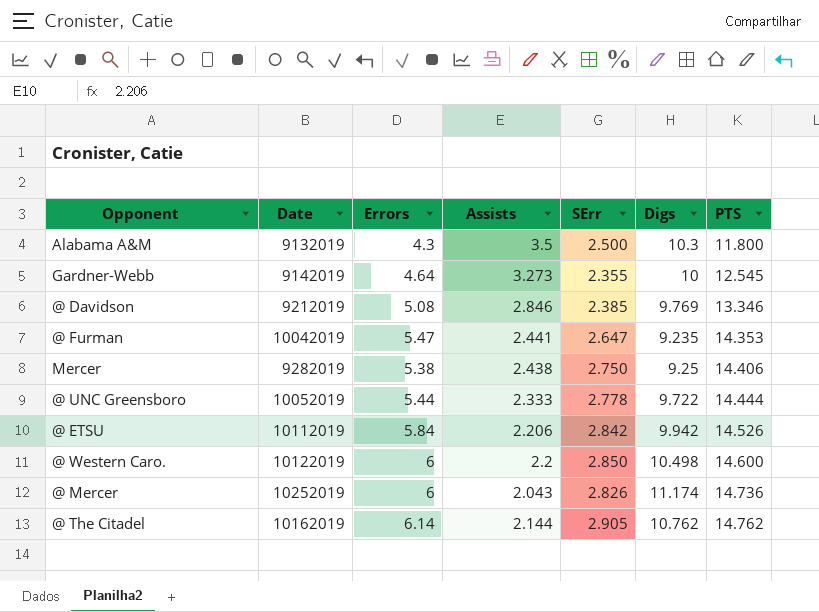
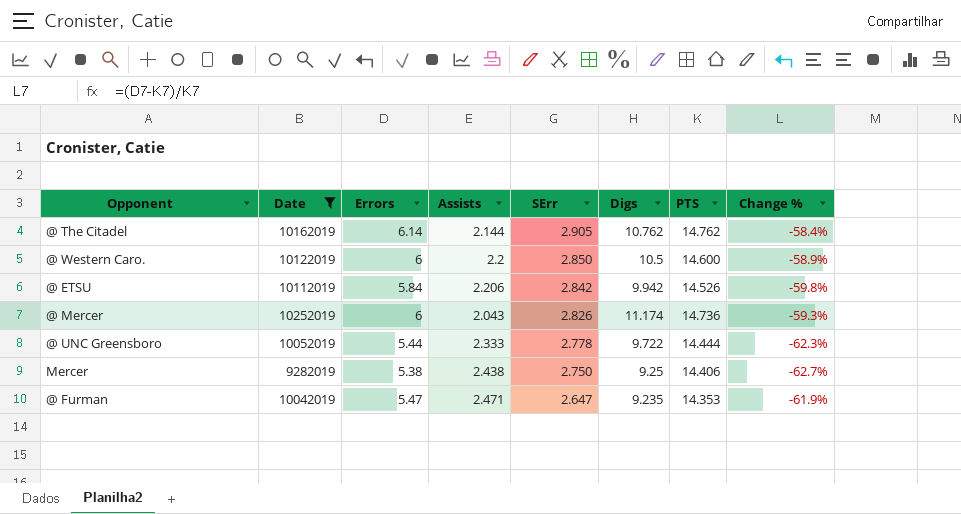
filter: none -> Date >= 9282019
row order: PTS ascending -> SErr descending
column Change % | formula: none -> ([Errors] - [PTS]) / [PTS]
@ Western Caro. | Digs: 10.498 -> 10.5
@ Furman | Assists: 2.441 -> 2.471

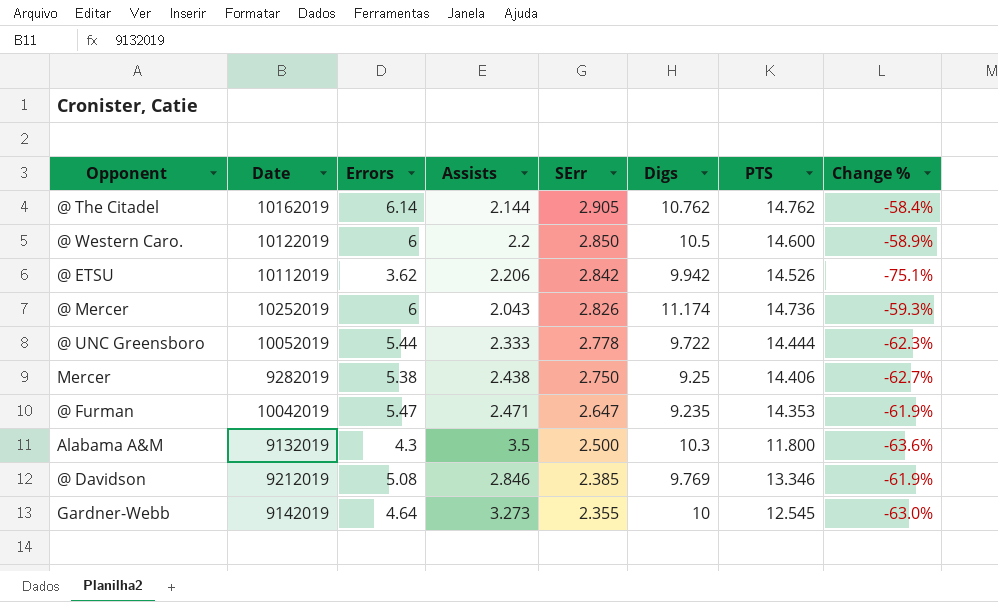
filter: Date >= 9282019 -> none
@ ETSU | Errors: 5.84 -> 3.62
@ ETSU | Change %: -59.8% -> -75.1%

